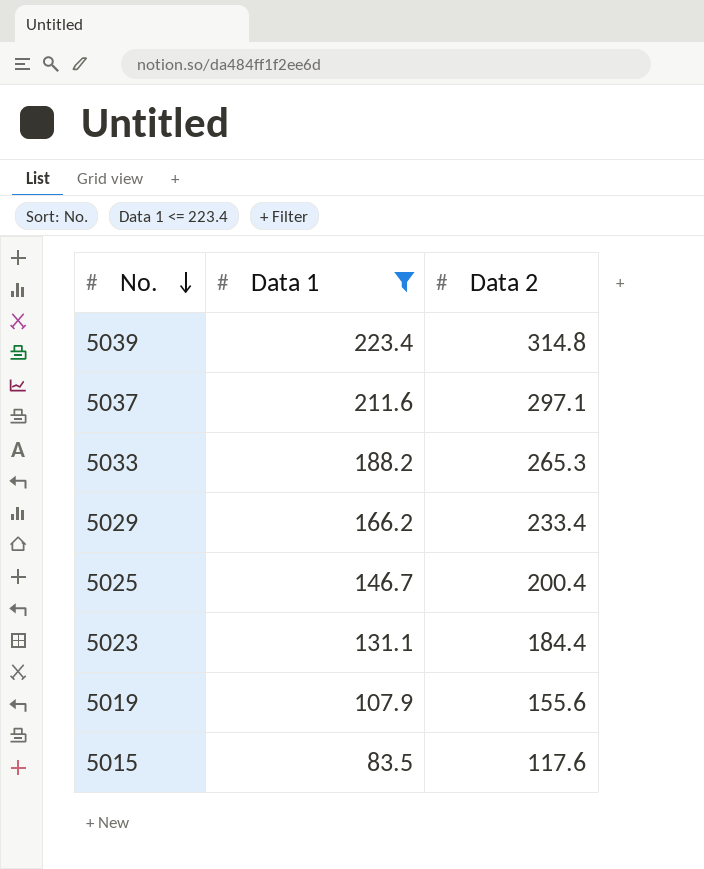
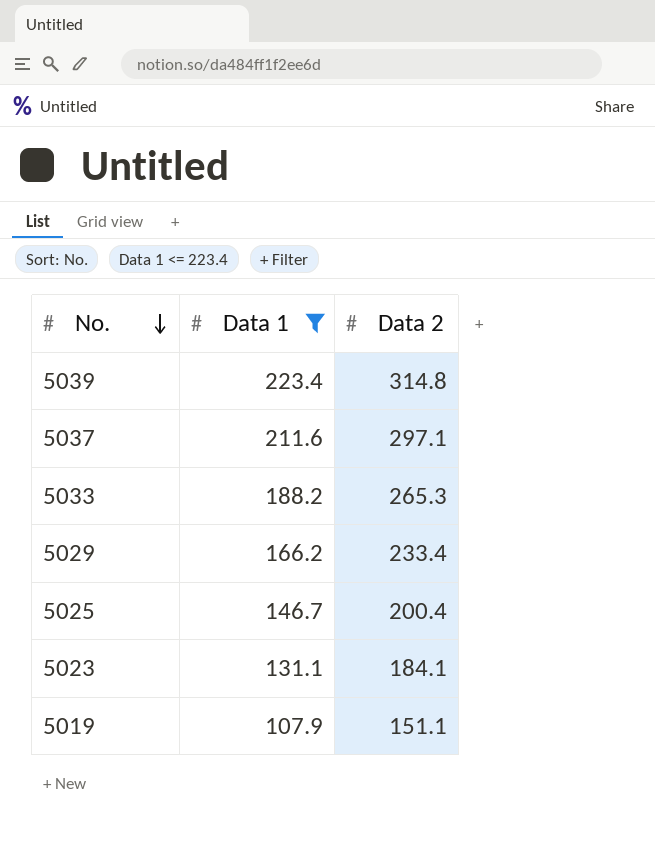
row 5015: 83.5 | 117.6 -> none
5023 | Data 2: 184.4 -> 184.1
5019 | Data 2: 155.6 -> 151.1

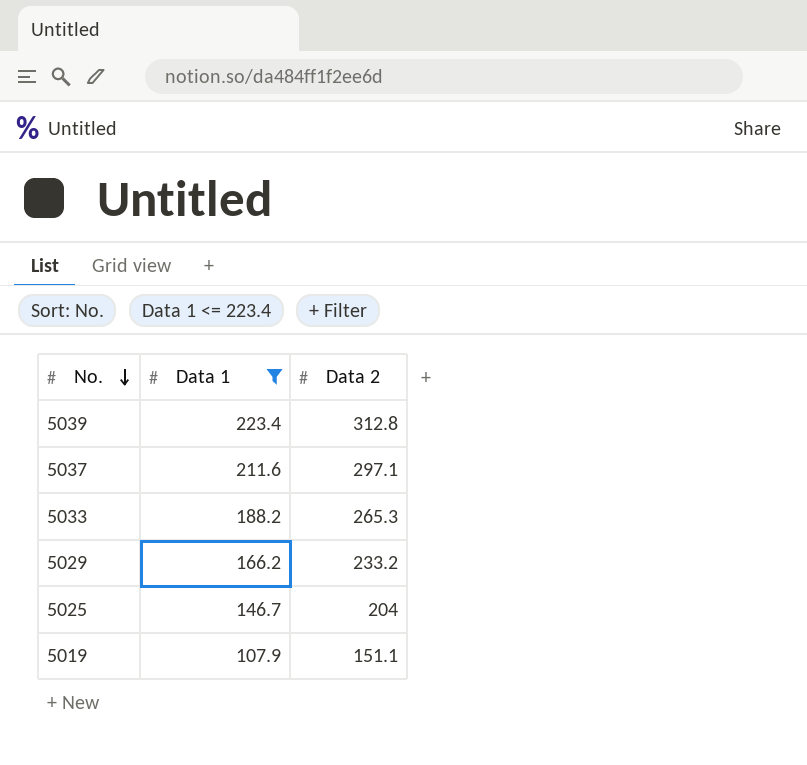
row 5023: 131.1 | 184.1 -> none
5039 | Data 2: 314.8 -> 312.8
5029 | Data 2: 233.4 -> 233.2
5025 | Data 2: 200.4 -> 204

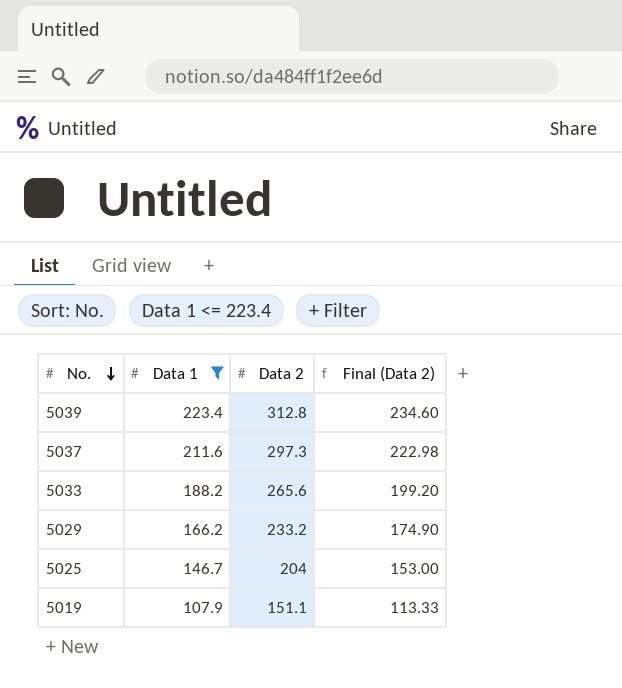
column Final (Data 2) | formula: none -> [Data 2] * 0.75
5037 | Data 2: 297.1 -> 297.3
5033 | Data 2: 265.3 -> 265.6

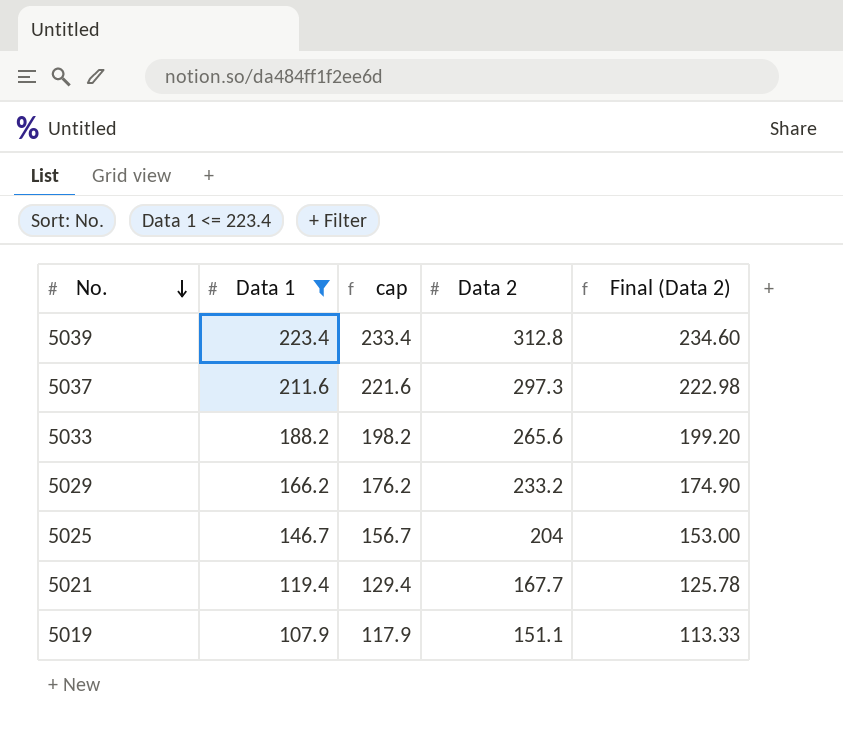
column cap | formula: none -> [Data 1] + 10
row 5021: none -> 119.4 | 129.4 | 167.7 | 125.78

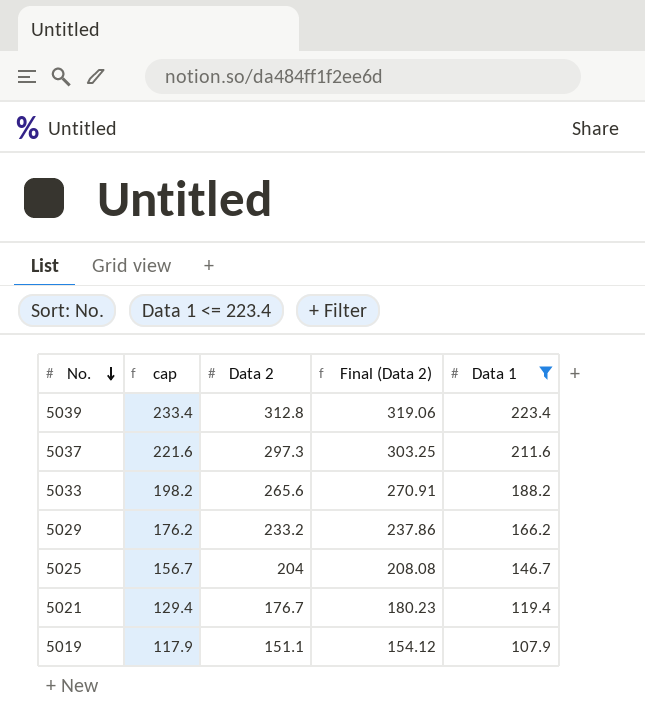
column Final (Data 2) | formula: [Data 2] * 0.75 -> [Data 2] * 1.02
column Data 1 | position: 2 -> 5
5021 | Data 2: 167.7 -> 176.7

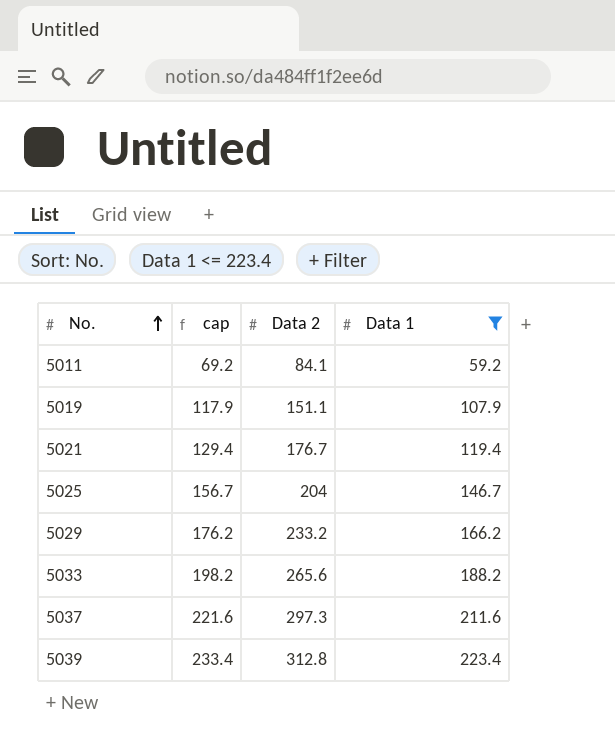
row order: No. descending -> No. ascending
column Final (Data 2) | formula: [Data 2] * 1.02 -> none
row 5011: none -> 69.2 | 84.1 | 59.2

